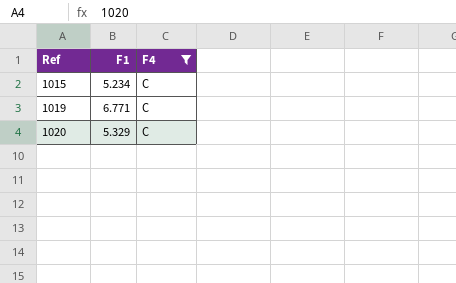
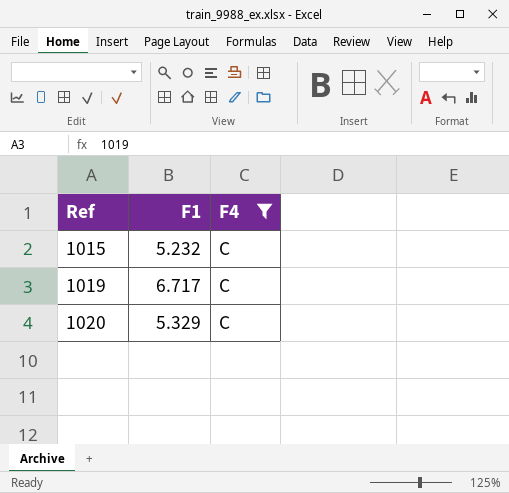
1015 | F1: 5.234 -> 5.232
1019 | F1: 6.771 -> 6.717

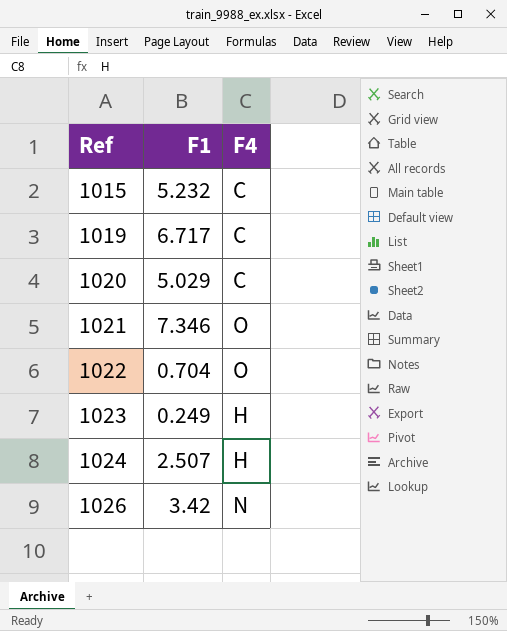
filter: F4 = C -> none
1020 | F1: 5.329 -> 5.029

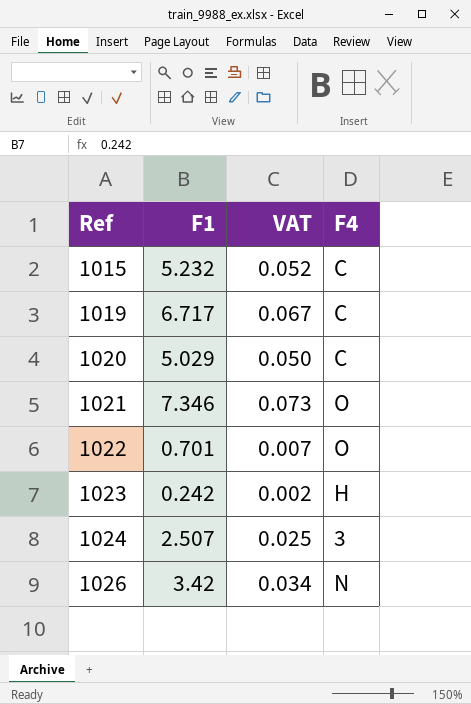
column VAT | formula: none -> [F1] * 0.01
1022 | F1: 0.704 -> 0.701
1023 | F1: 0.249 -> 0.242
1024 | F4: H -> 3

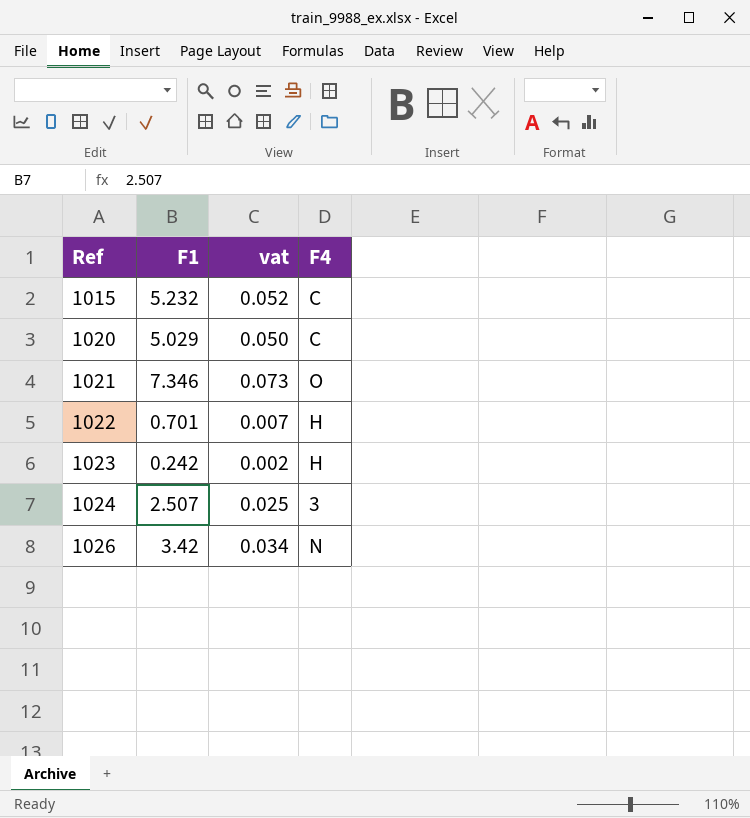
column name: VAT -> vat
row 1019: 6.717 | 0.067 | C -> none
1022 | F4: O -> H

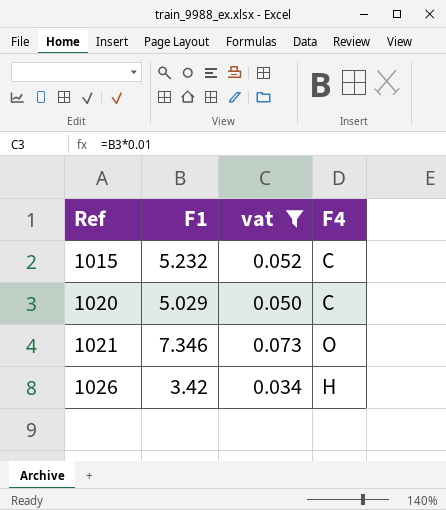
filter: none -> vat >= 0.034
1026 | F4: N -> H

